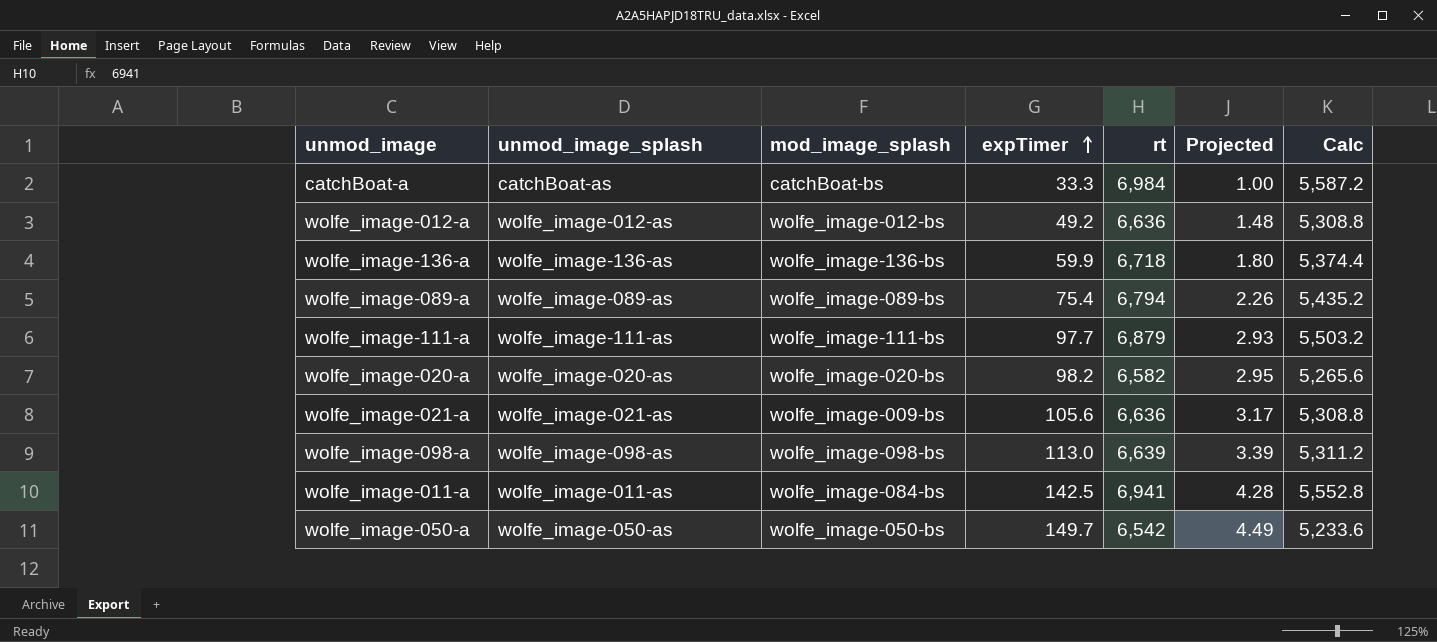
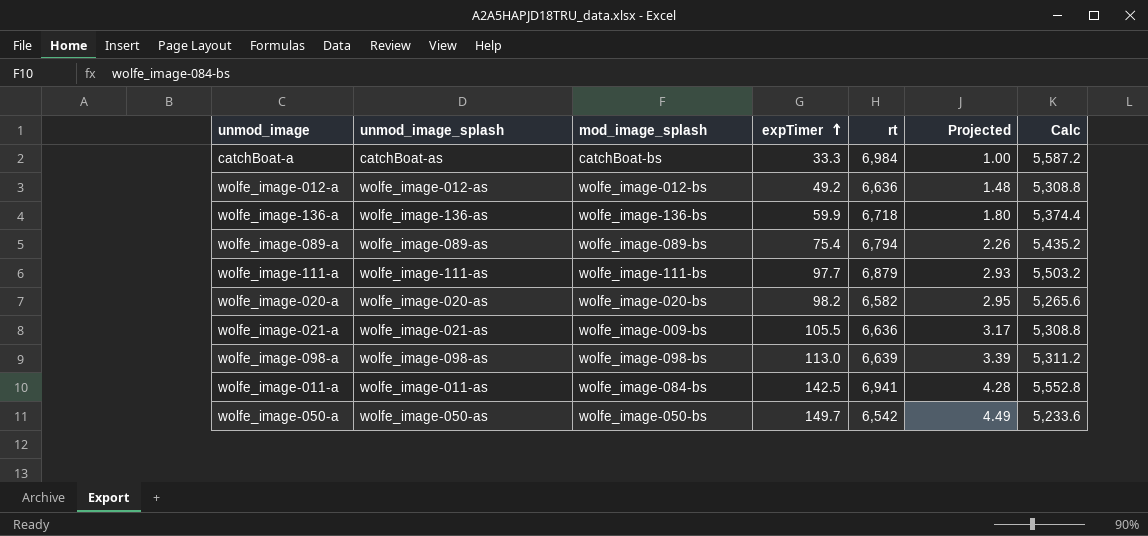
wolfe_image-021-a | expTimer: 105.6 -> 105.5

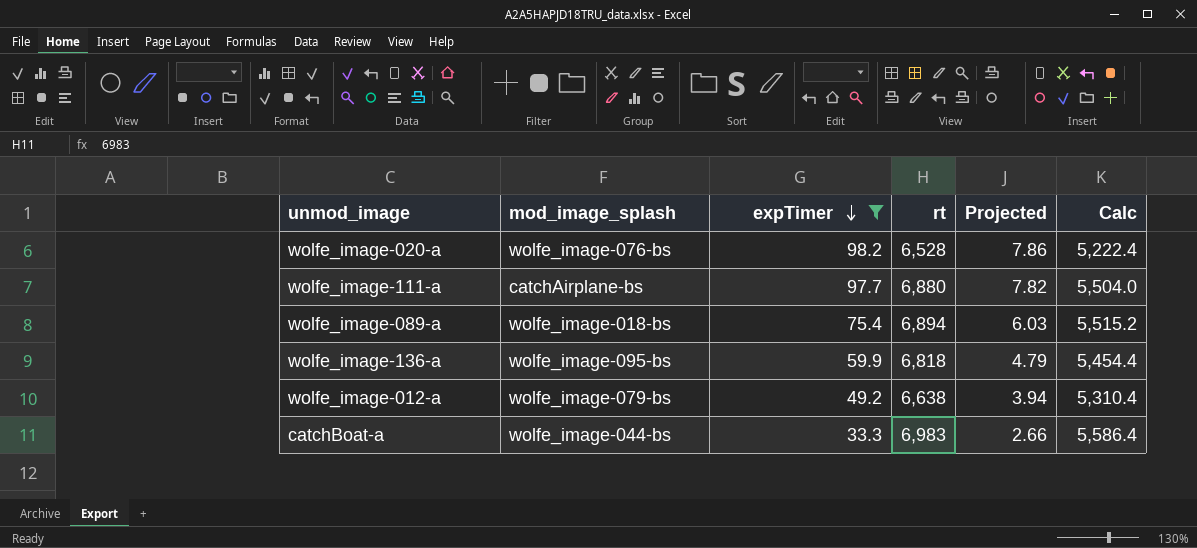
filter: none -> expTimer <= 98.2
row order: expTimer ascending -> expTimer descending
column unmod_image_splash | position: 2 -> none
column Projected | formula: [expTimer] * 0.03 -> [expTimer] * 0.08
wolfe_image-020-a | mod_image_splash: wolfe_image-020-bs -> wolfe_image-076-bs
wolfe_image-020-a | rt: 6,582 -> 6,528
wolfe_image-020-a | Calc: 5,265.6 -> 5,222.4
wolfe_image-111-a | mod_image_splash: wolfe_image-111-bs -> catchAirplane-bs
wolfe_image-111-a | rt: 6,879 -> 6,880
wolfe_image-111-a | Calc: 5,503.2 -> 5,504.0
wolfe_image-089-a | mod_image_splash: wolfe_image-089-bs -> wolfe_image-018-bs
wolfe_image-089-a | rt: 6,794 -> 6,894
wolfe_image-089-a | Calc: 5,435.2 -> 5,515.2
wolfe_image-136-a | mod_image_splash: wolfe_image-136-bs -> wolfe_image-095-bs
wolfe_image-136-a | rt: 6,718 -> 6,818
wolfe_image-136-a | Calc: 5,374.4 -> 5,454.4
wolfe_image-012-a | mod_image_splash: wolfe_image-012-bs -> wolfe_image-079-bs
wolfe_image-012-a | rt: 6,636 -> 6,638
wolfe_image-012-a | Calc: 5,308.8 -> 5,310.4
catchBoat-a | mod_image_splash: catchBoat-bs -> wolfe_image-044-bs
catchBoat-a | rt: 6,984 -> 6,983
catchBoat-a | Calc: 5,587.2 -> 5,586.4

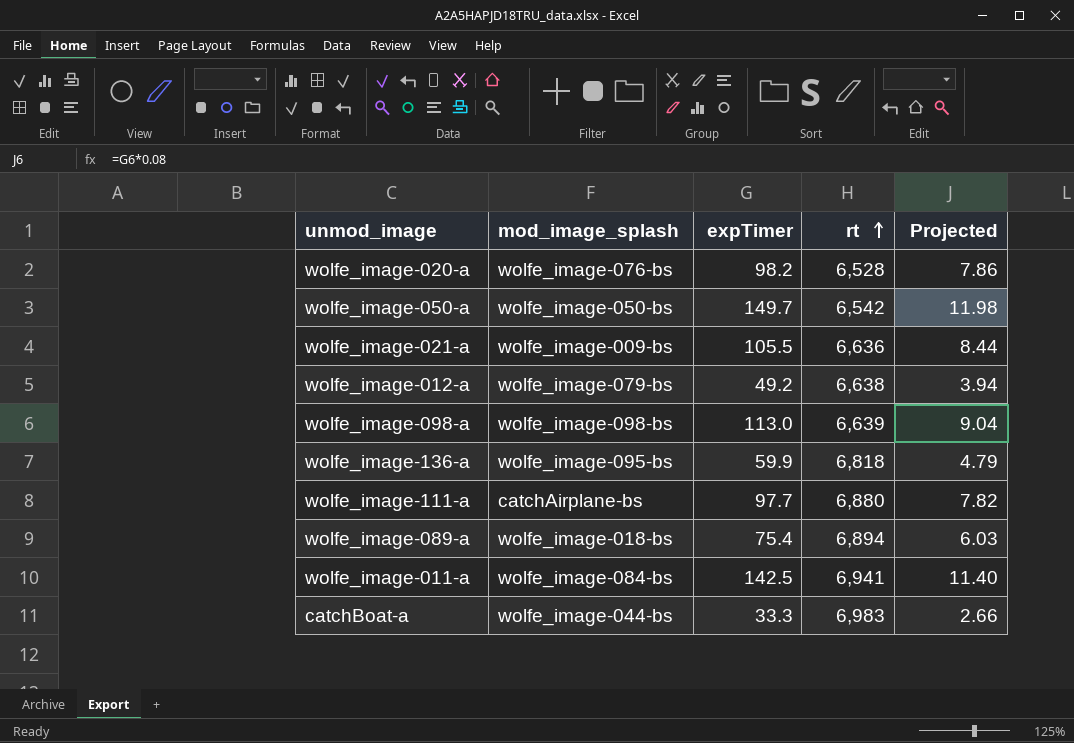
filter: expTimer <= 98.2 -> none
row order: expTimer descending -> rt ascending
column Calc | formula: [rt] * 0.8 -> none

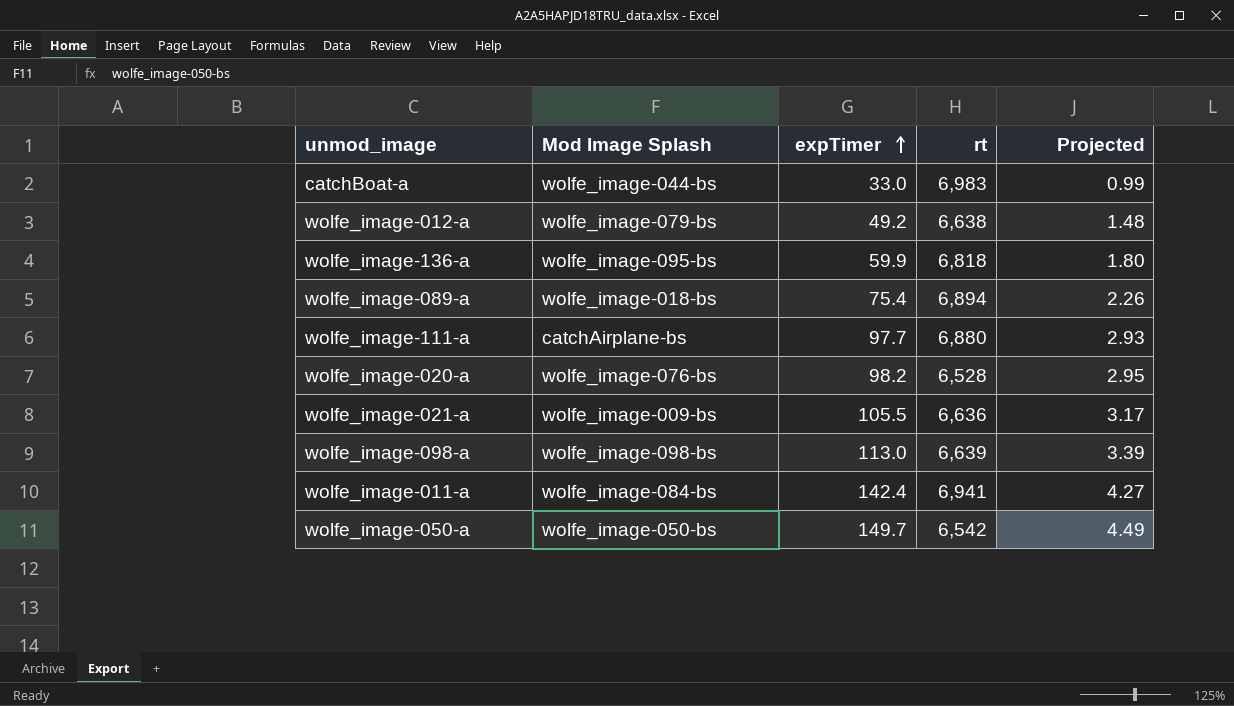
row order: rt ascending -> expTimer ascending
column name: mod_image_splash -> Mod Image Splash
column Projected | formula: [expTimer] * 0.08 -> [expTimer] * 0.03
catchBoat-a | expTimer: 33.3 -> 33.0
wolfe_image-011-a | expTimer: 142.5 -> 142.4

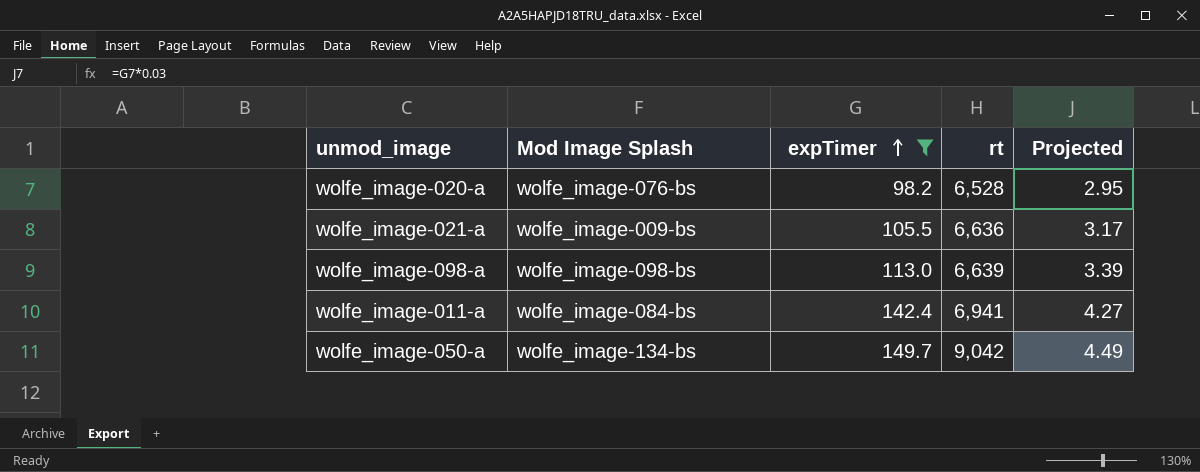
filter: none -> expTimer >= 98.2
wolfe_image-050-a | Mod Image Splash: wolfe_image-050-bs -> wolfe_image-134-bs
wolfe_image-050-a | rt: 6,542 -> 9,042

